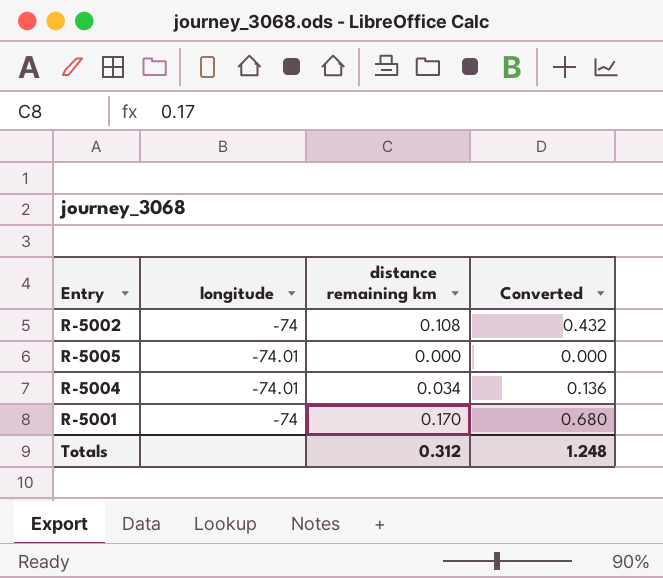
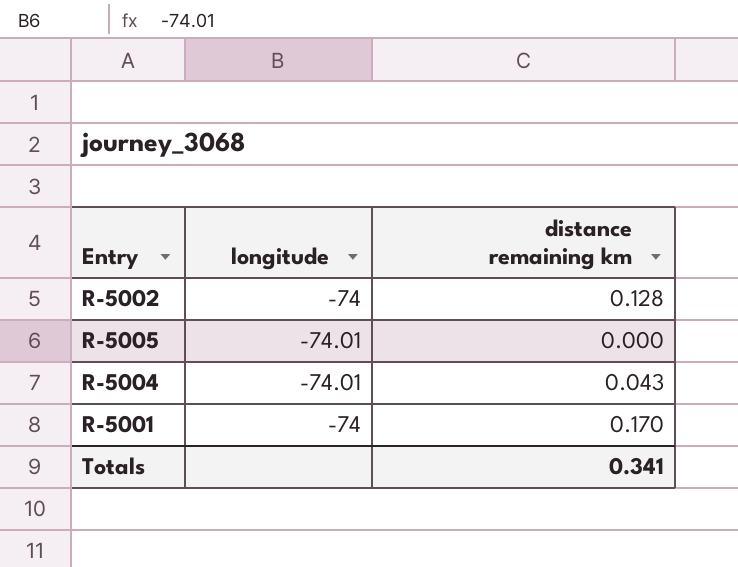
column Converted | formula: [distance remaining km] * 4 -> none
R-5002 | distance remaining km: 0.108 -> 0.128
R-5004 | distance remaining km: 0.034 -> 0.043
Totals | distance remaining km: 0.312 -> 0.341

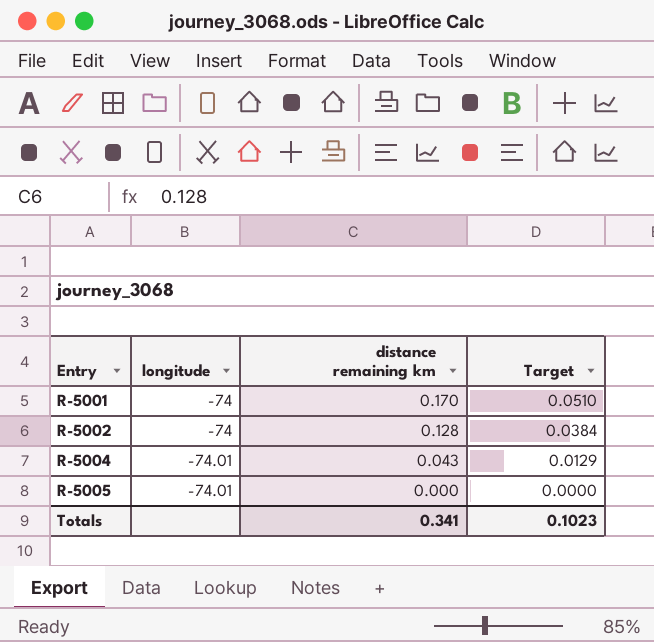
row order: none -> Entry ascending
column Target | formula: none -> [distance remaining km] * 0.3

